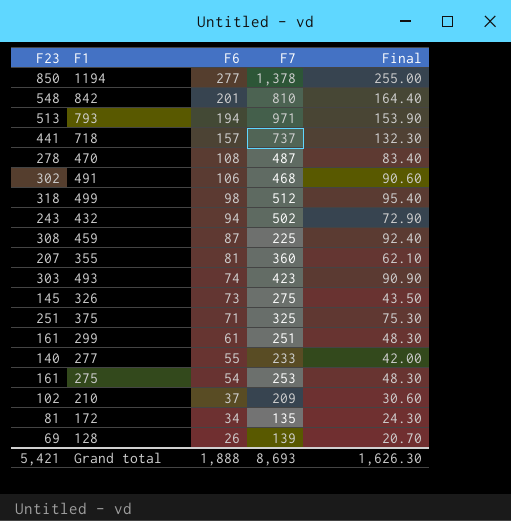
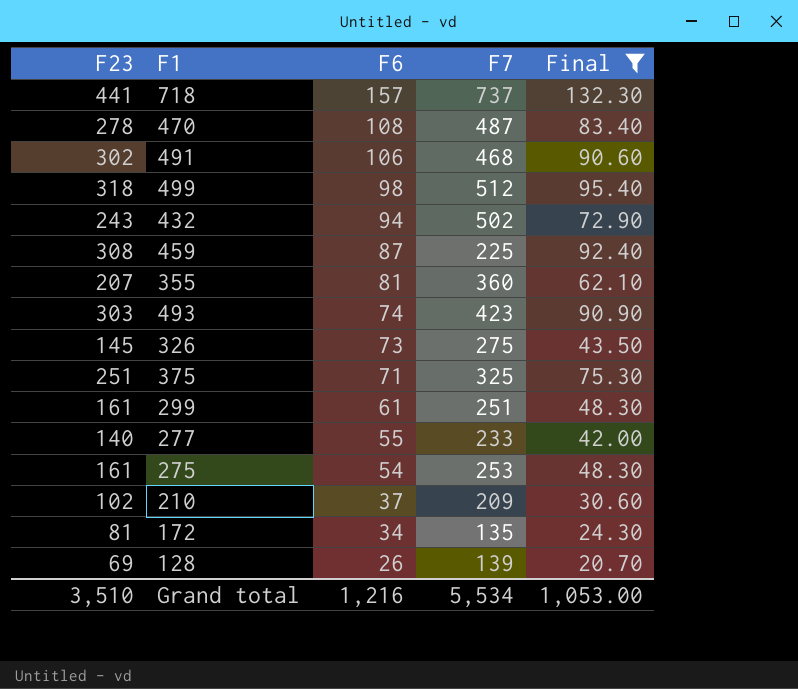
filter: none -> Final <= 132.30
Grand total | F23: 5,421 -> 3,510
Grand total | F6: 1,888 -> 1,216
Grand total | F7: 8,693 -> 5,534
Grand total | Final: 1,626.30 -> 1,053.00

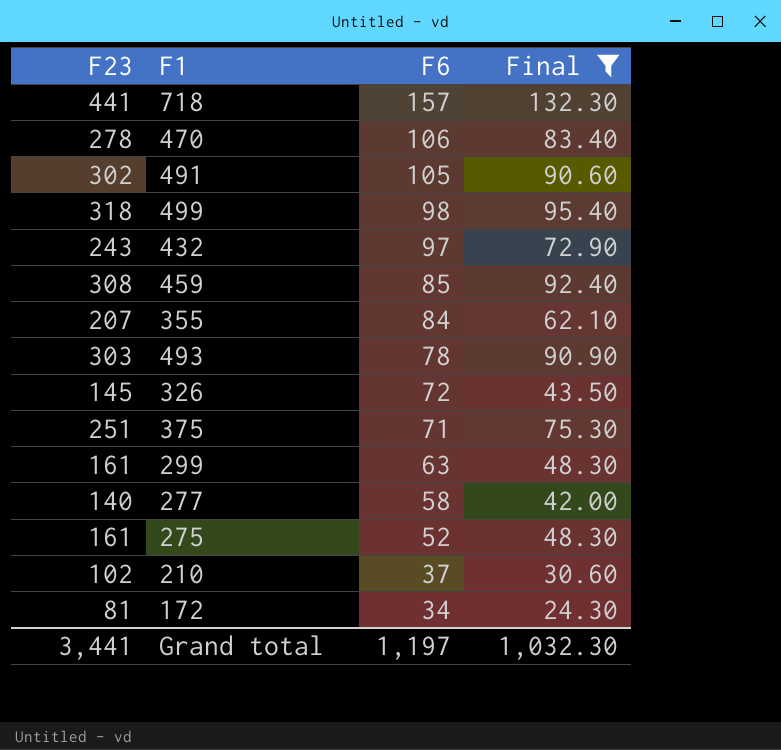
column F7 | position: 4 -> none
row 128: 69 | 26 | 139 | 20.70 -> none
470 | F6: 108 -> 106
491 | F6: 106 -> 105
432 | F6: 94 -> 97
459 | F6: 87 -> 85
355 | F6: 81 -> 84
493 | F6: 74 -> 78
326 | F6: 73 -> 72
299 | F6: 61 -> 63
277 | F6: 55 -> 58
275 | F6: 54 -> 52
Grand total | F23: 3,510 -> 3,441
Grand total | F6: 1,216 -> 1,197
Grand total | Final: 1,053.00 -> 1,032.30

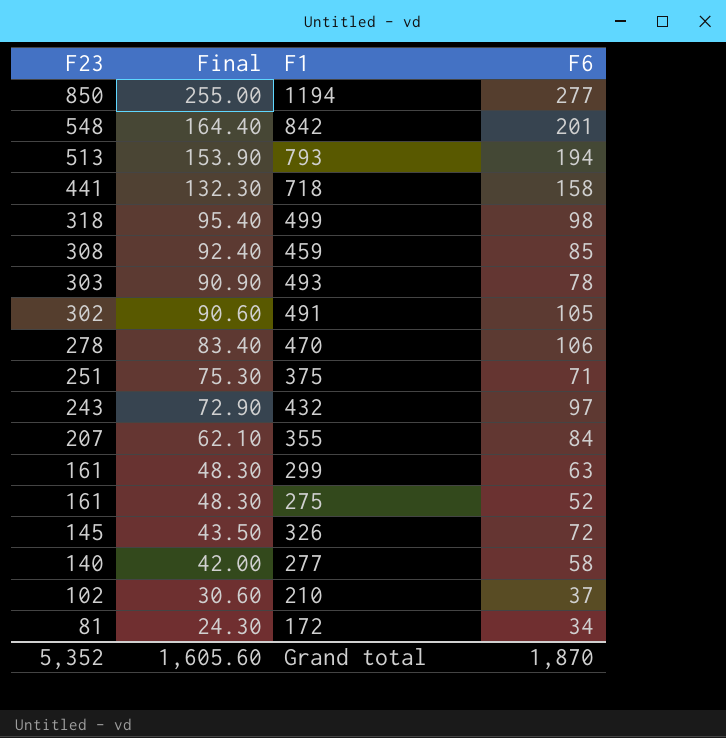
filter: Final <= 132.30 -> none
row order: F6 descending -> F23 descending
column Final | position: 4 -> 2
718 | F6: 157 -> 158
Grand total | F23: 3,441 -> 5,352
Grand total | Final: 1,032.30 -> 1,605.60
Grand total | F6: 1,197 -> 1,870

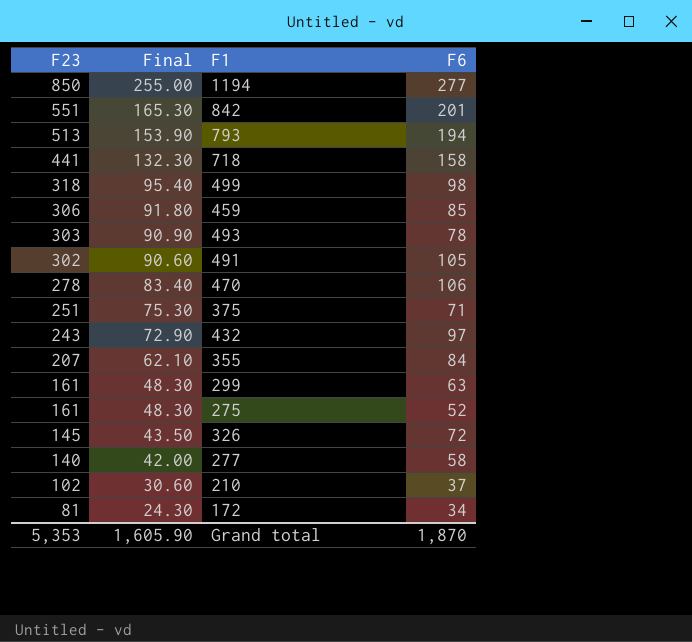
842 | F23: 548 -> 551
842 | Final: 164.40 -> 165.30
459 | F23: 308 -> 306
459 | Final: 92.40 -> 91.80
Grand total | F23: 5,352 -> 5,353
Grand total | Final: 1,605.60 -> 1,605.90

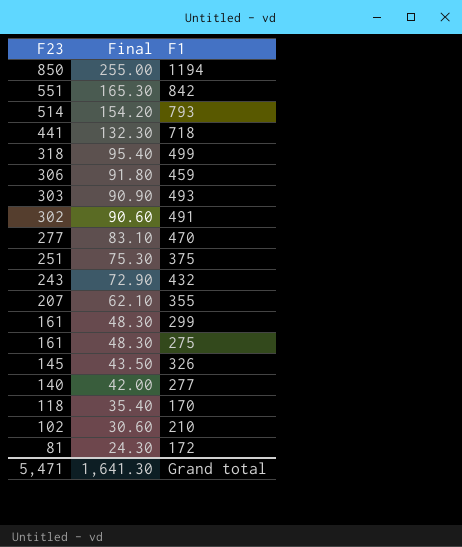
column F6 | position: 4 -> none
793 | F23: 513 -> 514
793 | Final: 153.90 -> 154.20
470 | F23: 278 -> 277
470 | Final: 83.40 -> 83.10
row 170: none -> 118 | 35.40
Grand total | F23: 5,353 -> 5,471
Grand total | Final: 1,605.90 -> 1,641.30

